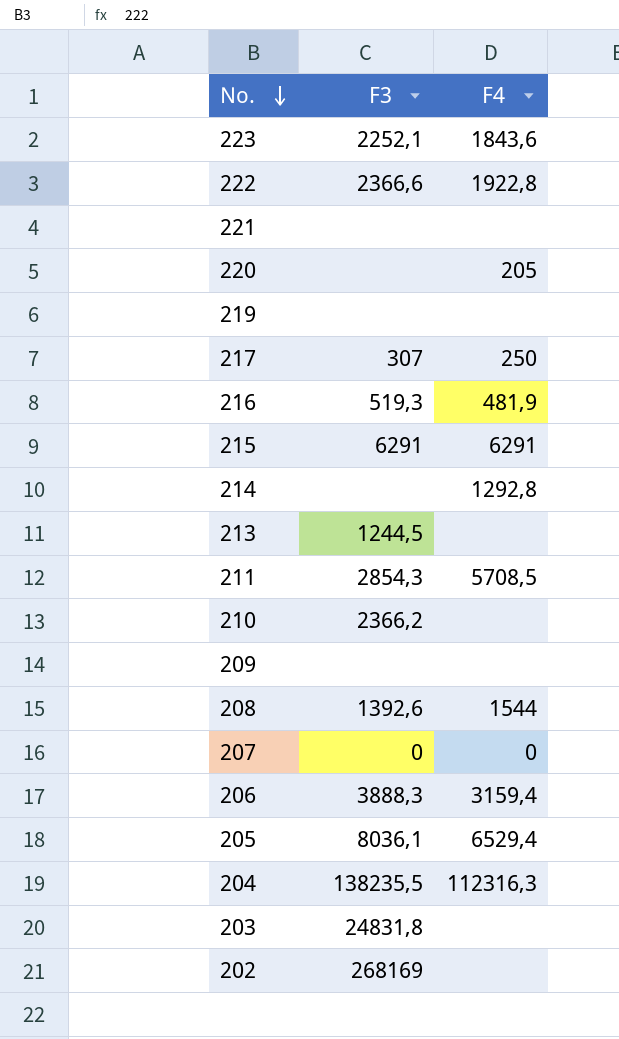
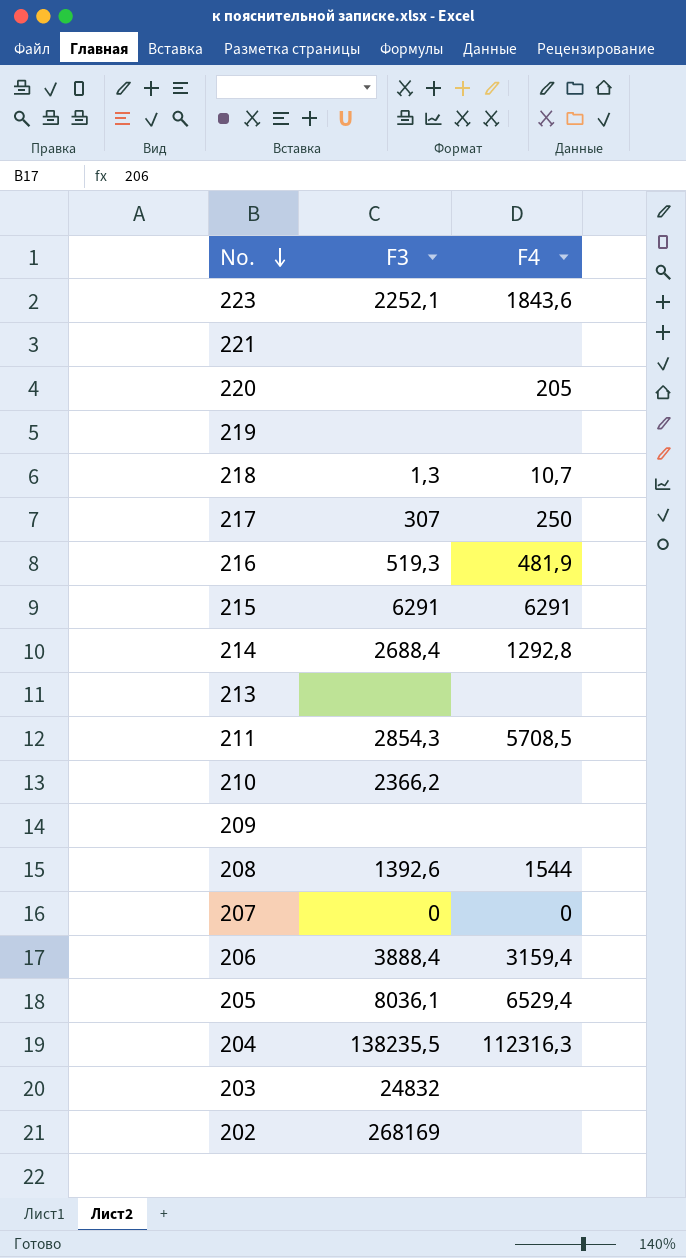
row 222: 2366,6 | 1922,8 -> none
row 218: none -> 1,3 | 10,7
214 | F3: none -> 2688,4
213 | F3: 1244,5 -> none
206 | F3: 3888,3 -> 3888,4
203 | F3: 24831,8 -> 24832

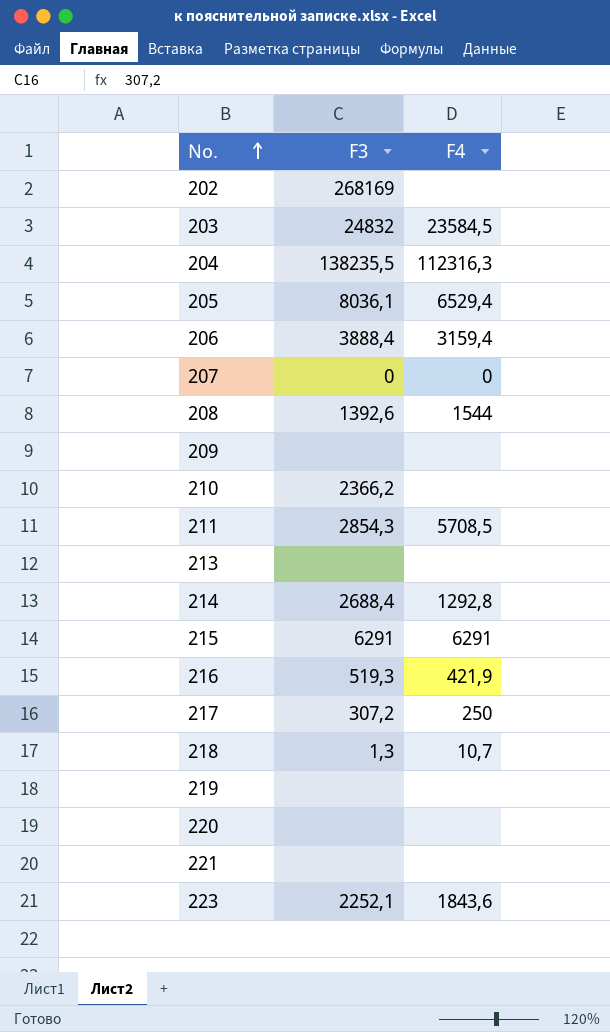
row order: No. descending -> No. ascending
203 | F4: none -> 23584,5
216 | F4: 481,9 -> 421,9
217 | F3: 307 -> 307,2
220 | F4: 205 -> none

